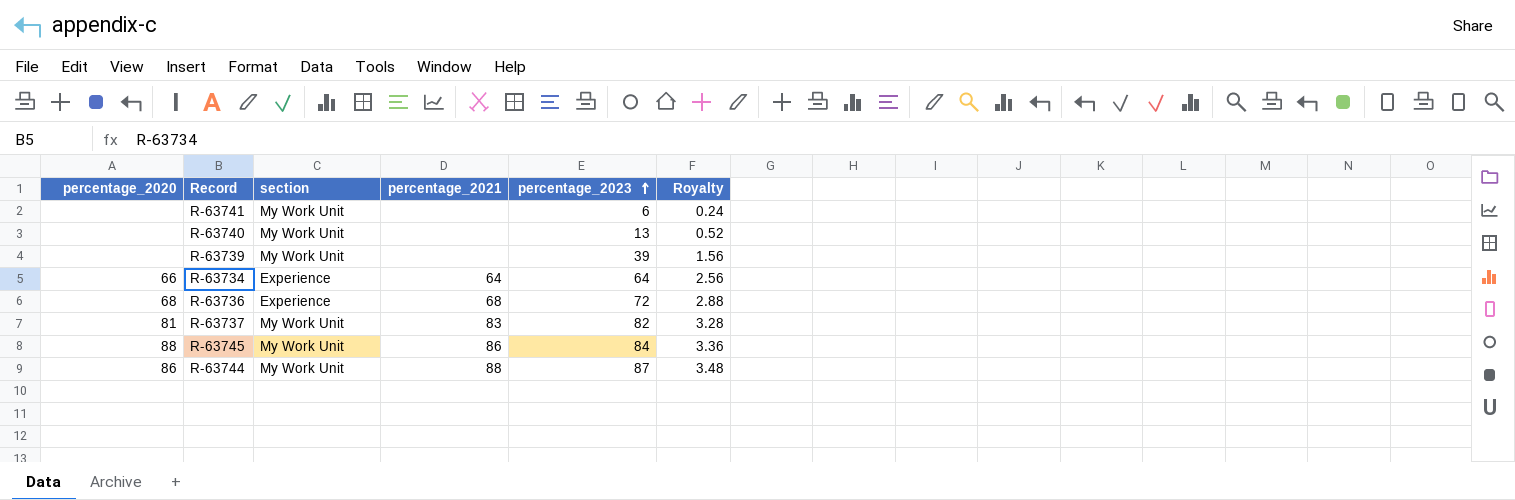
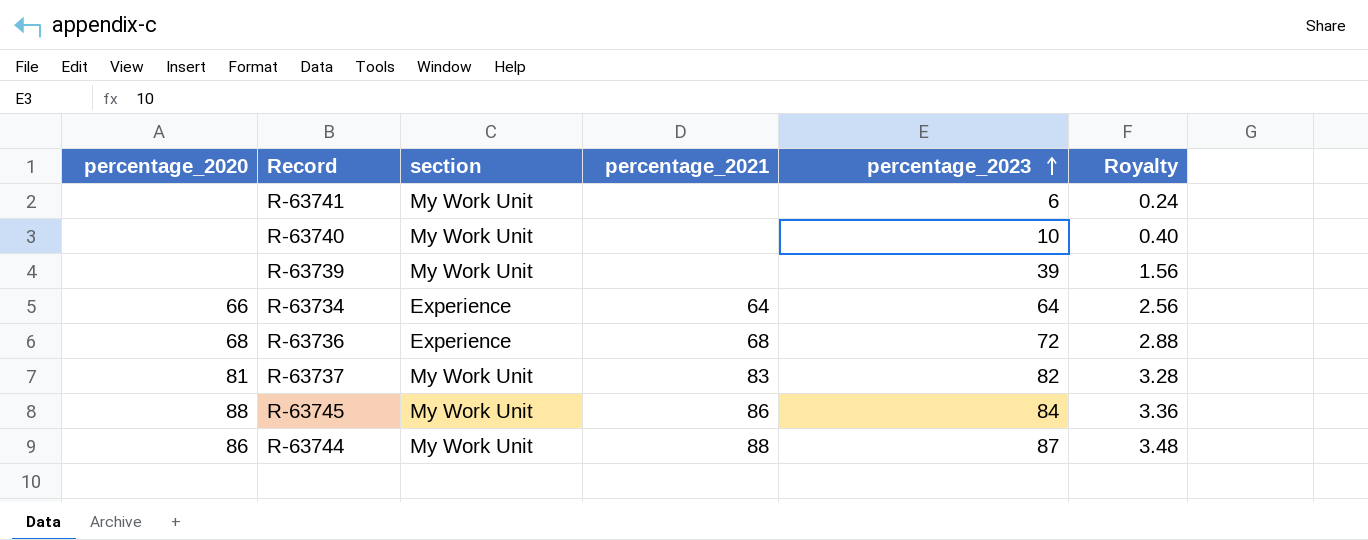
R-63740 | percentage_2023: 13 -> 10
R-63740 | Royalty: 0.52 -> 0.40

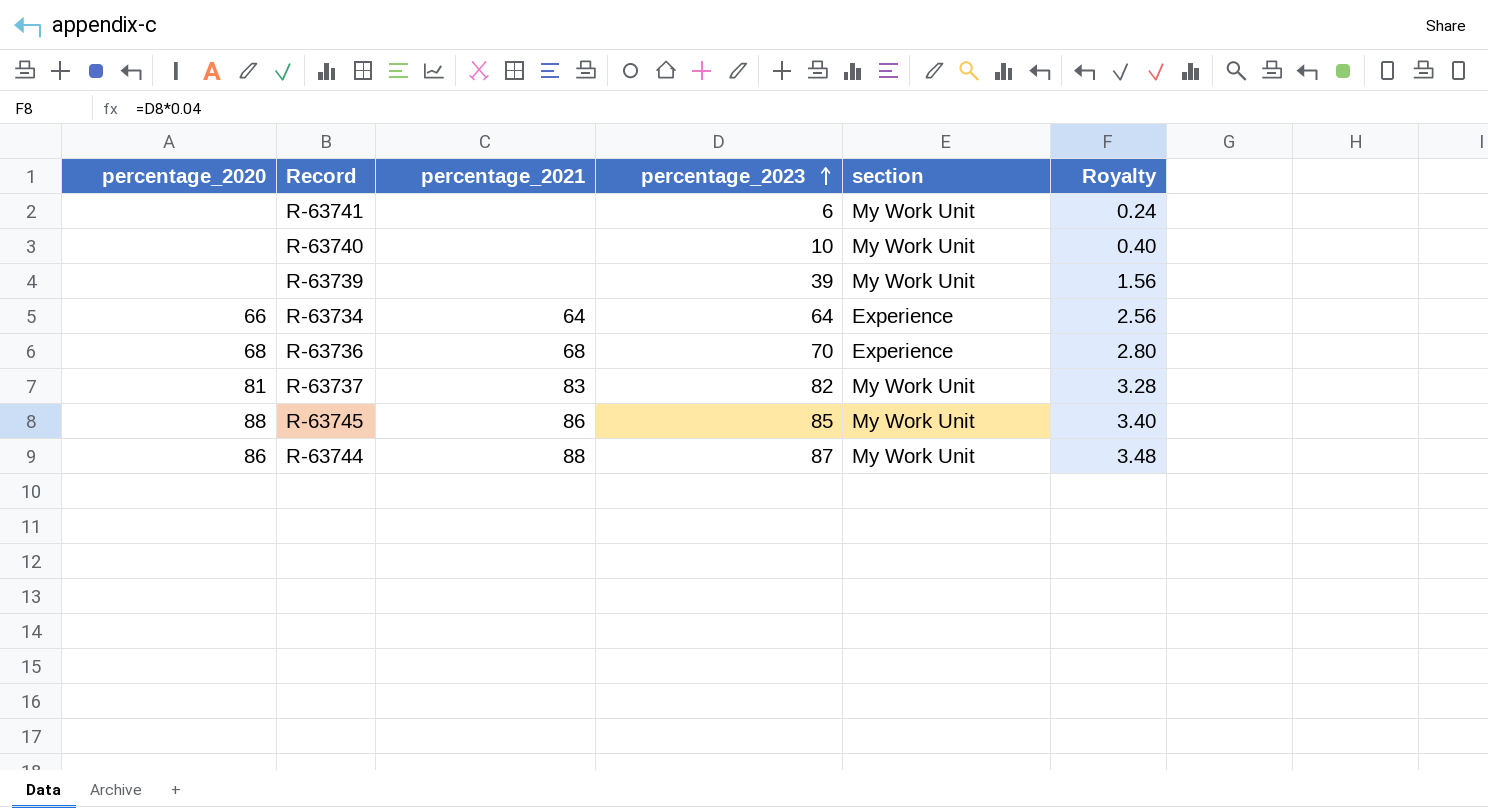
column section | position: 3 -> 5
R-63736 | percentage_2023: 72 -> 70
R-63736 | Royalty: 2.88 -> 2.80
R-63745 | percentage_2023: 84 -> 85
R-63745 | Royalty: 3.36 -> 3.40

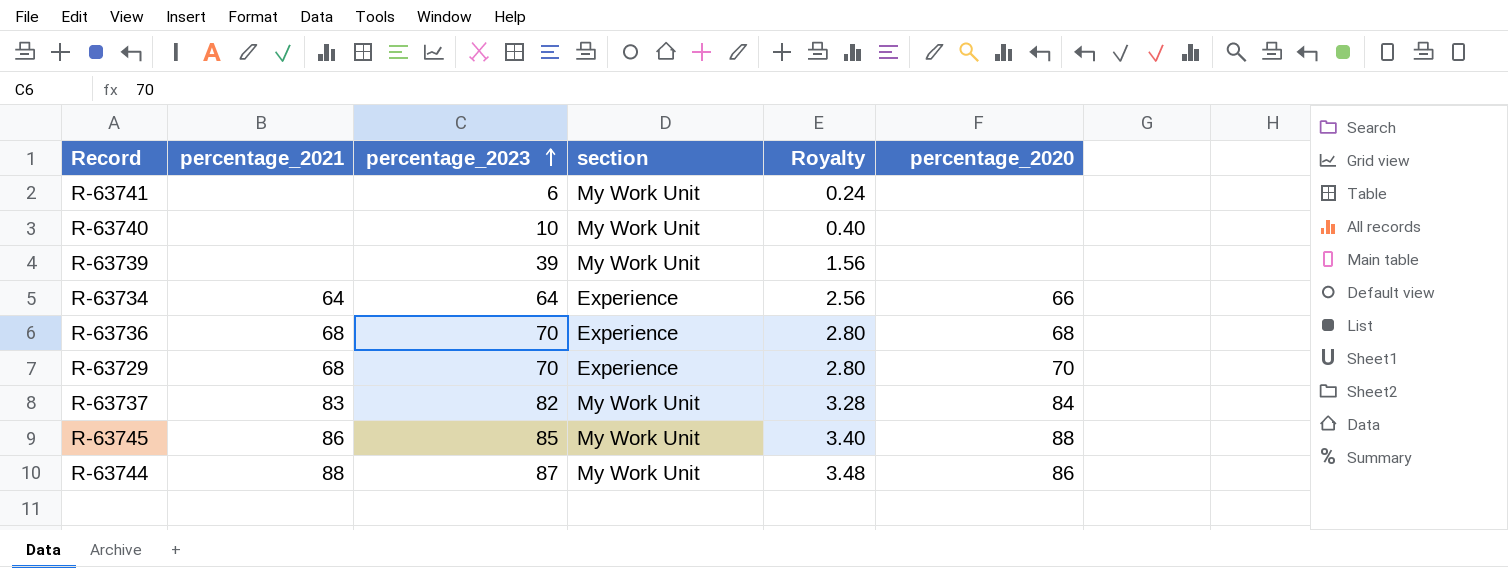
column percentage_2020 | position: 1 -> 6
row R-63729: none -> 68 | 70 | Experience | 2.80 | 70
R-63737 | percentage_2020: 81 -> 84

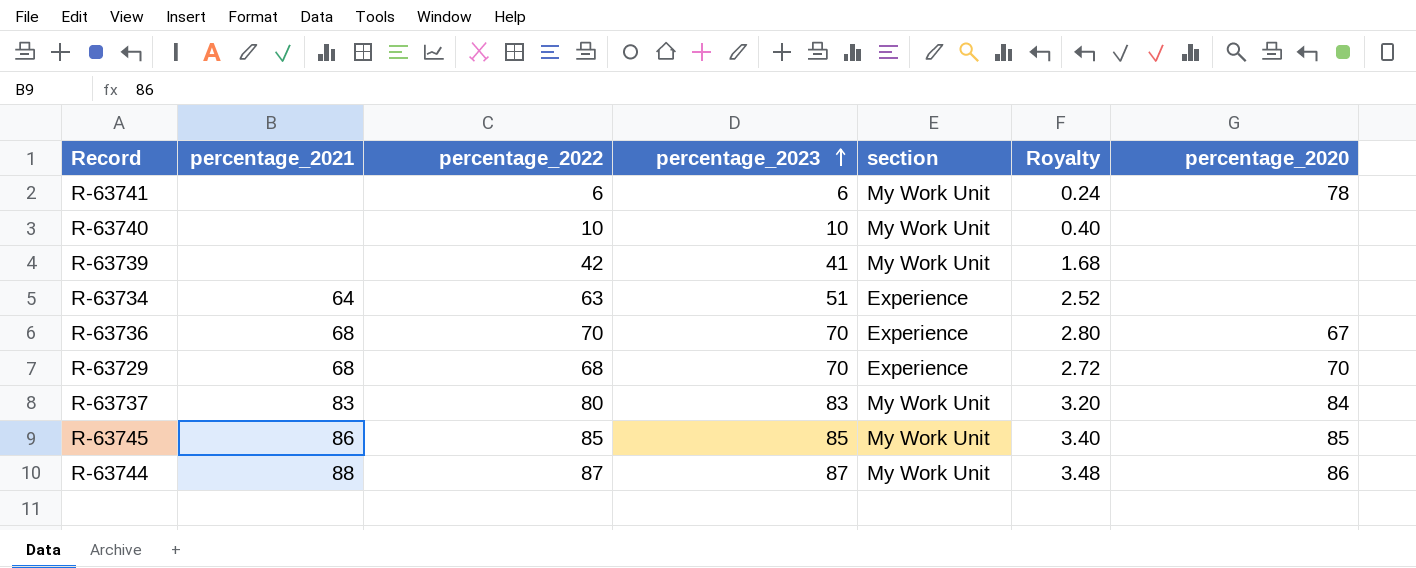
column percentage_2022 | position: none -> 3
column Royalty | formula: [percentage_2023] * 0.04 -> [percentage_2022] * 0.04
R-63741 | percentage_2020: none -> 78
R-63739 | percentage_2023: 39 -> 41
R-63734 | percentage_2023: 64 -> 51
R-63734 | percentage_2020: 66 -> none
R-63736 | percentage_2020: 68 -> 67
R-63737 | percentage_2023: 82 -> 83
R-63745 | percentage_2020: 88 -> 85

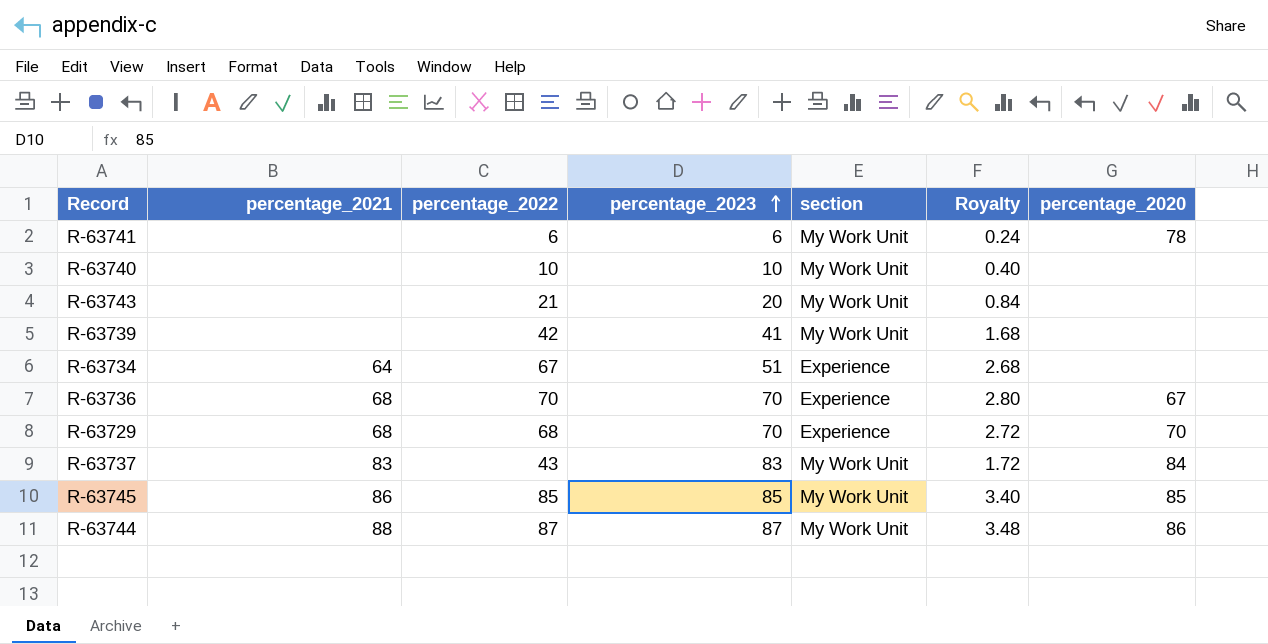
row R-63743: none -> none | 21 | 20 | My Work Unit | 0.84 | none
R-63734 | percentage_2022: 63 -> 67
R-63734 | Royalty: 2.52 -> 2.68
R-63737 | percentage_2022: 80 -> 43
R-63737 | Royalty: 3.20 -> 1.72

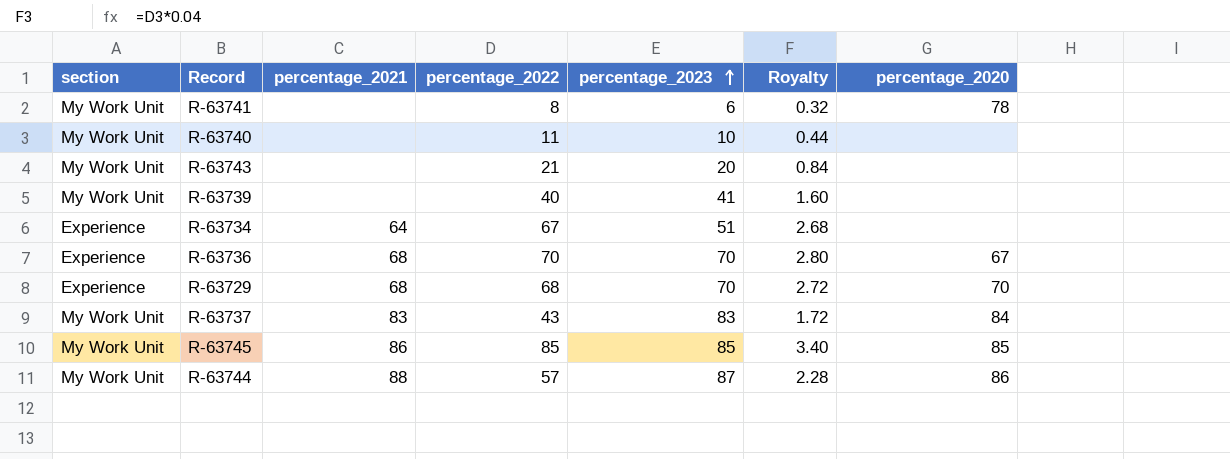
column section | position: 5 -> 1
R-63741 | percentage_2022: 6 -> 8
R-63741 | Royalty: 0.24 -> 0.32
R-63740 | percentage_2022: 10 -> 11
R-63740 | Royalty: 0.40 -> 0.44
R-63739 | percentage_2022: 42 -> 40
R-63739 | Royalty: 1.68 -> 1.60
R-63744 | percentage_2022: 87 -> 57
R-63744 | Royalty: 3.48 -> 2.28

